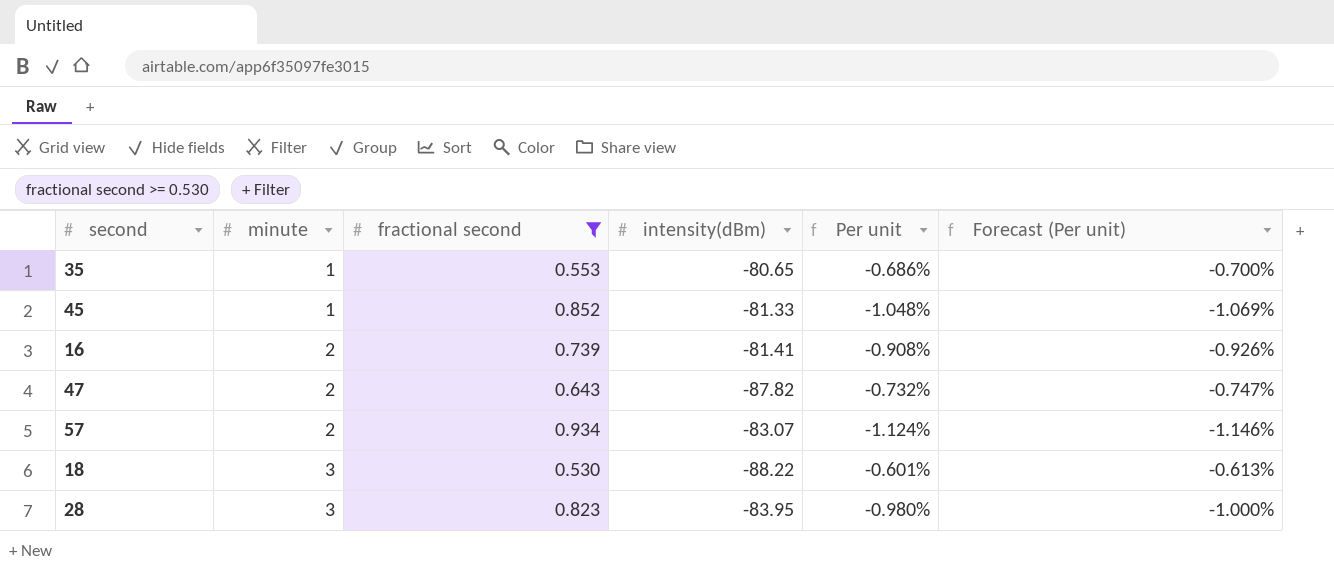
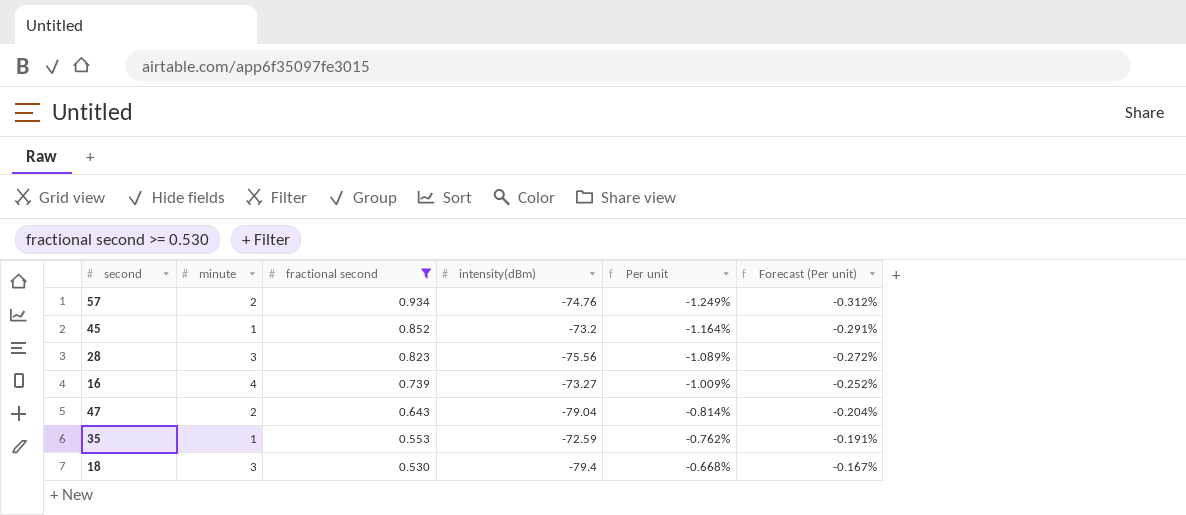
row order: minute ascending -> fractional second descending
column Forecast (Per unit) | formula: [Per unit] * 1.02 -> [Per unit] * 0.25
57 | intensity(dBm): -83.07 -> -74.76
57 | Per unit: -1.124% -> -1.249%
45 | intensity(dBm): -81.33 -> -73.2
45 | Per unit: -1.048% -> -1.164%
28 | intensity(dBm): -83.95 -> -75.56
28 | Per unit: -0.980% -> -1.089%
16 | minute: 2 -> 4
16 | intensity(dBm): -81.41 -> -73.27
16 | Per unit: -0.908% -> -1.009%
47 | intensity(dBm): -87.82 -> -79.04
47 | Per unit: -0.732% -> -0.814%
35 | intensity(dBm): -80.65 -> -72.59
35 | Per unit: -0.686% -> -0.762%
18 | intensity(dBm): -88.22 -> -79.4
18 | Per unit: -0.601% -> -0.668%

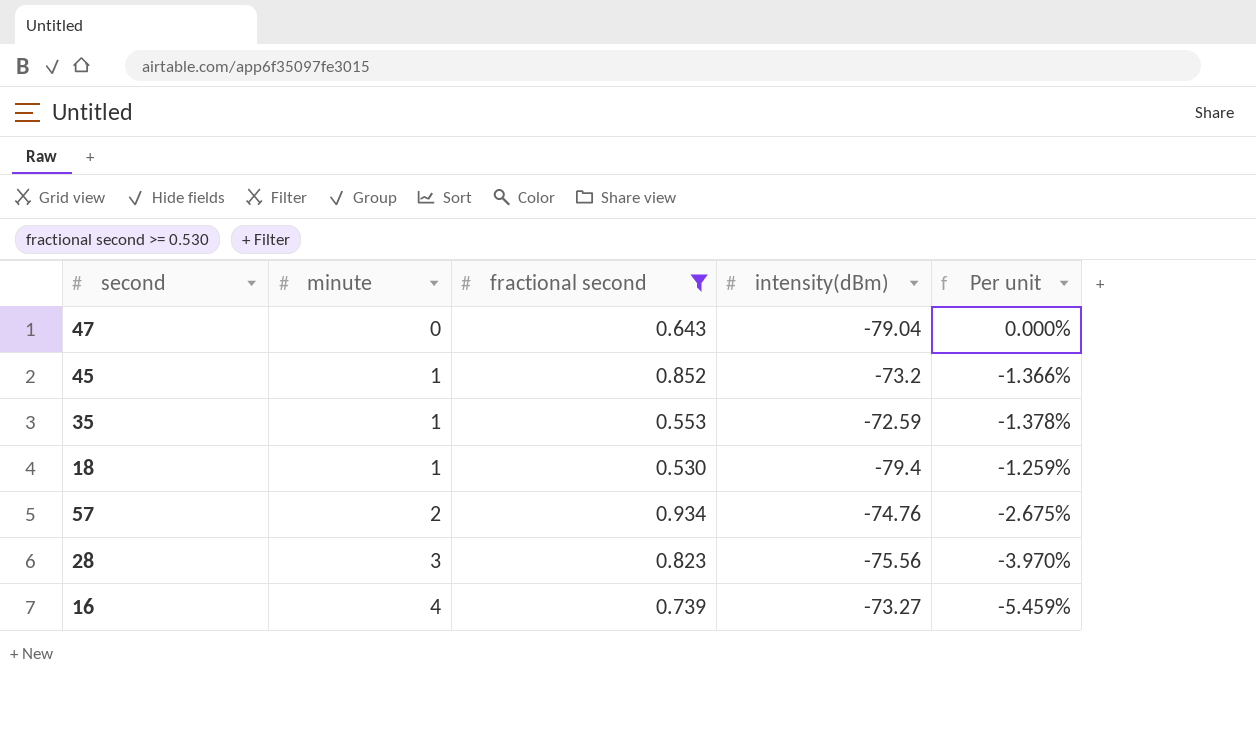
row order: fractional second descending -> minute ascending
column Forecast (Per unit) | formula: [Per unit] * 0.25 -> none
column Per unit | formula: [fractional second] / [intensity(dBm)] -> [minute] / [intensity(dBm)]
47 | minute: 2 -> 0
18 | minute: 3 -> 1

